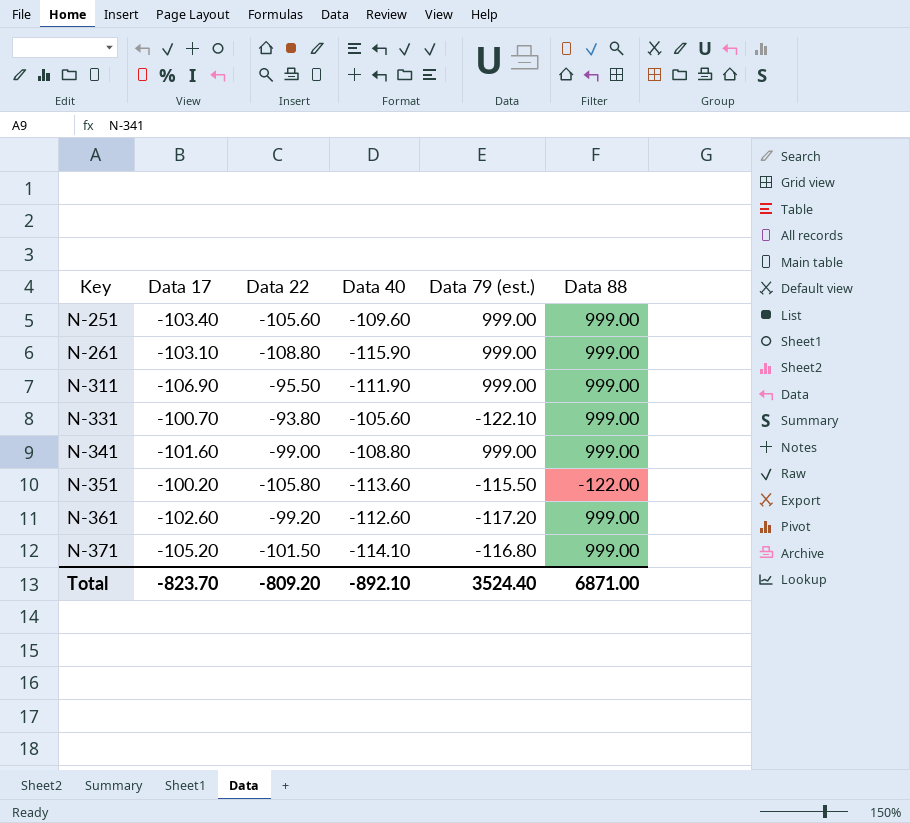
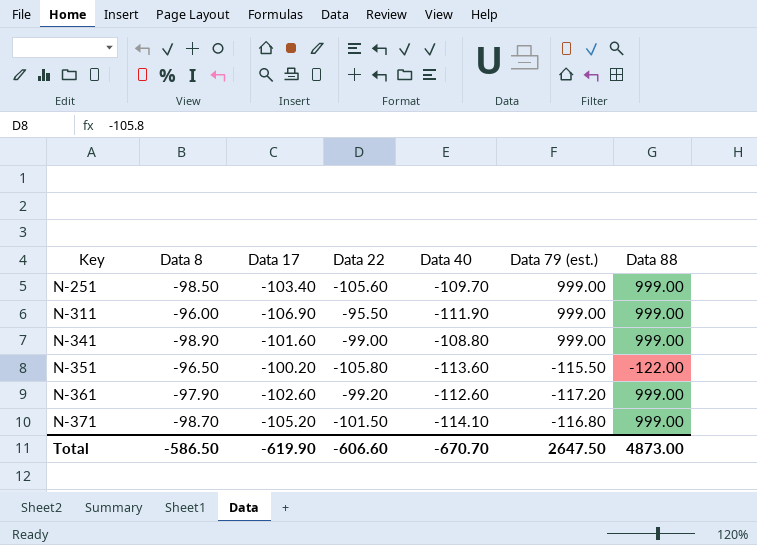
column Data 8 | position: none -> 2
row N-261: -103.10 | -108.80 | -115.90 | 999.00 | 999.00 -> none
row N-331: -100.70 | -93.80 | -105.60 | -122.10 | 999.00 -> none
N-251 | Data 40: -109.60 -> -109.70
Total | Data 17: -823.70 -> -619.90
Total | Data 22: -809.20 -> -606.60
Total | Data 40: -892.10 -> -670.70
Total | Data 79 (est.): 3524.40 -> 2647.50
Total | Data 88: 6871.00 -> 4873.00

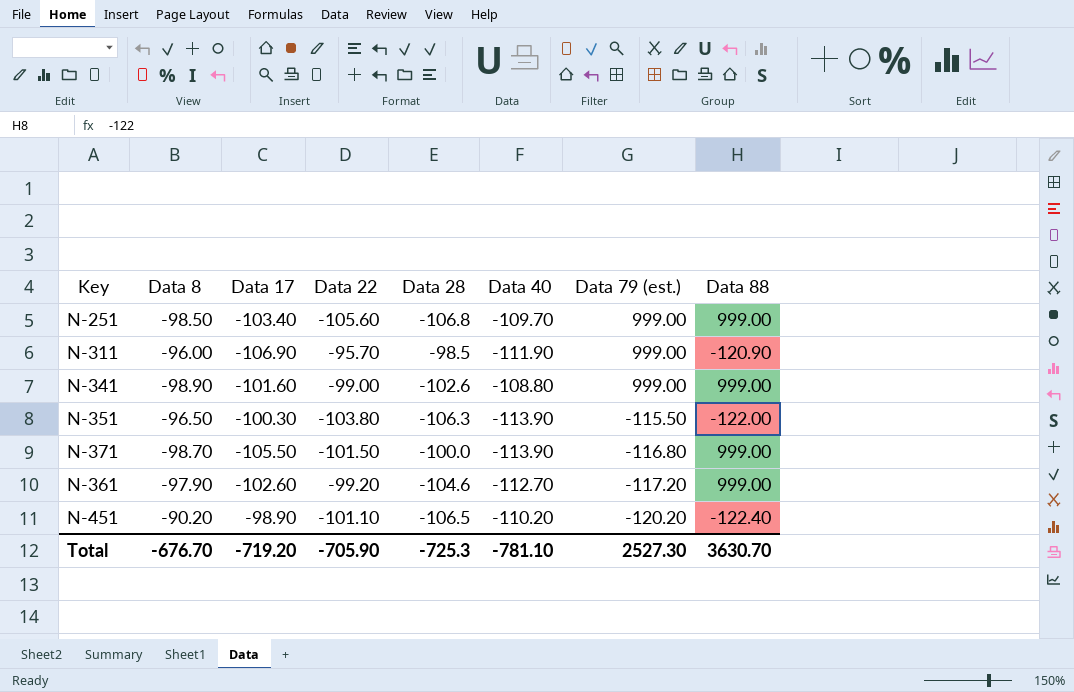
row order: Key ascending -> Data 79 (est.) descending
column Data 28 | position: none -> 5
N-311 | Data 22: -95.50 -> -95.70
N-311 | Data 88: 999.00 -> -120.90
N-351 | Data 17: -100.20 -> -100.30
N-351 | Data 22: -105.80 -> -103.80
N-351 | Data 40: -113.60 -> -113.90
N-371 | Data 17: -105.20 -> -105.50
N-371 | Data 40: -114.10 -> -113.90
N-361 | Data 40: -112.60 -> -112.70
row N-451: none -> -90.20 | -98.90 | -101.10 | -106.5 | -110.20 | -120.20 | -122.40
Total | Data 8: -586.50 -> -676.70
Total | Data 17: -619.90 -> -719.20
Total | Data 22: -606.60 -> -705.90
Total | Data 40: -670.70 -> -781.10
Total | Data 79 (est.): 2647.50 -> 2527.30
Total | Data 88: 4873.00 -> 3630.70

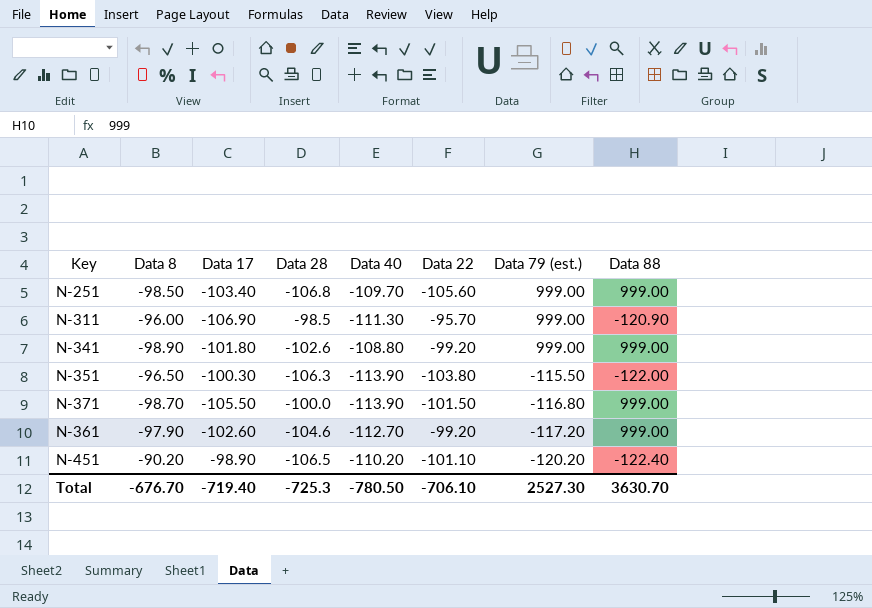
column Data 22 | position: 4 -> 6
N-311 | Data 40: -111.90 -> -111.30
N-341 | Data 17: -101.60 -> -101.80
N-341 | Data 22: -99.00 -> -99.20
Total | Data 17: -719.20 -> -719.40
Total | Data 40: -781.10 -> -780.50
Total | Data 22: -705.90 -> -706.10

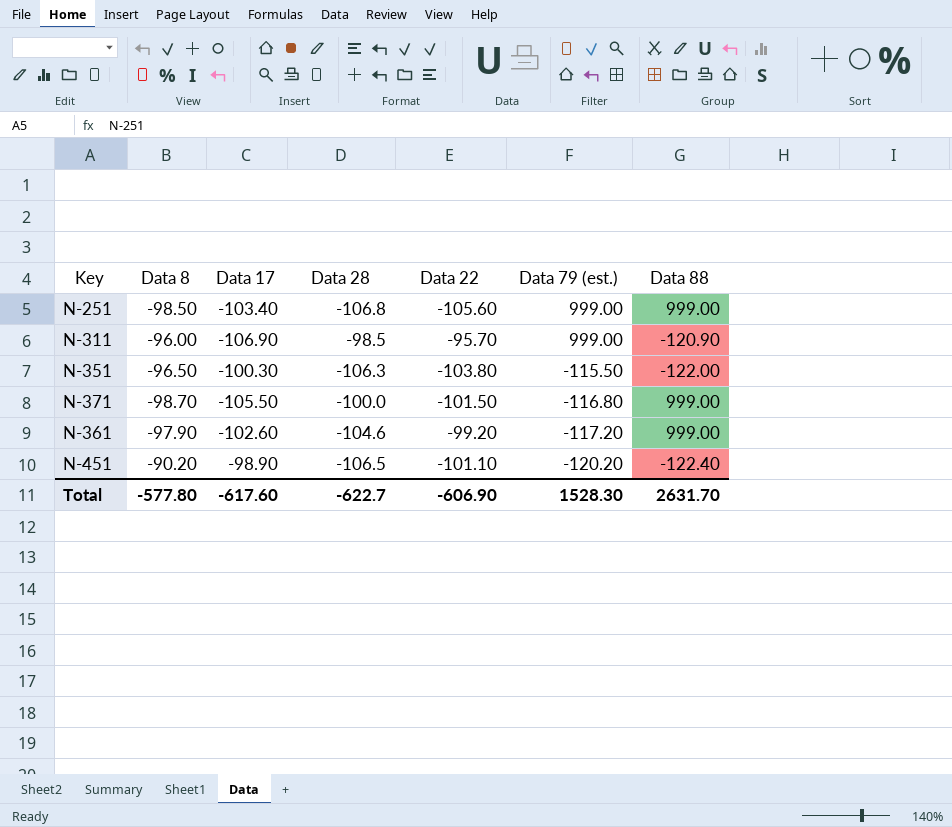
column Data 40 | position: 5 -> none
row N-341: -98.90 | -101.80 | -102.6 | -108.80 | -99.20 | 999.00 | 999.00 -> none
Total | Data 8: -676.70 -> -577.80
Total | Data 17: -719.40 -> -617.60
Total | Data 28: -725.3 -> -622.7
Total | Data 22: -706.10 -> -606.90
Total | Data 79 (est.): 2527.30 -> 1528.30
Total | Data 88: 3630.70 -> 2631.70

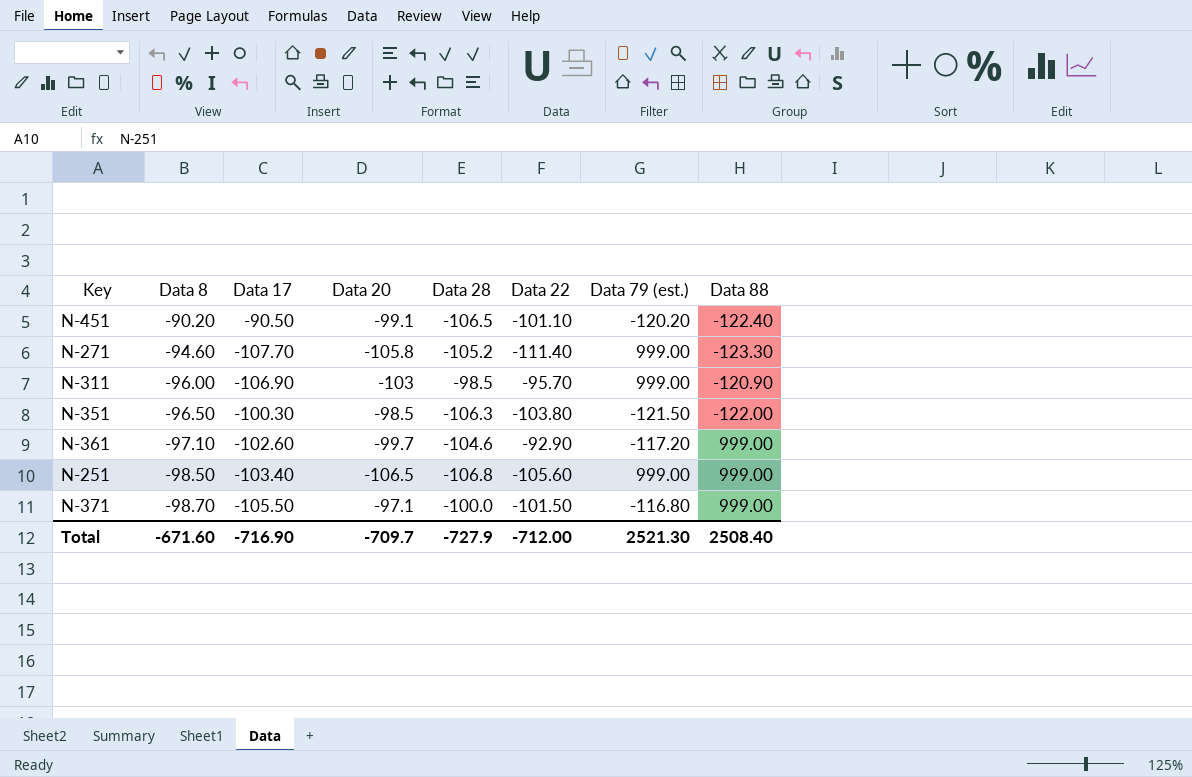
row order: Data 79 (est.) descending -> Data 8 descending
column Data 20 | position: none -> 4
N-451 | Data 17: -98.90 -> -90.50
row N-271: none -> -94.60 | -107.70 | -105.8 | -105.2 | -111.40 | 999.00 | -123.30
N-351 | Data 79 (est.): -115.50 -> -121.50
N-361 | Data 8: -97.90 -> -97.10
N-361 | Data 22: -99.20 -> -92.90
Total | Data 8: -577.80 -> -671.60
Total | Data 17: -617.60 -> -716.90
Total | Data 28: -622.7 -> -727.9
Total | Data 22: -606.90 -> -712.00
Total | Data 79 (est.): 1528.30 -> 2521.30
Total | Data 88: 2631.70 -> 2508.40

